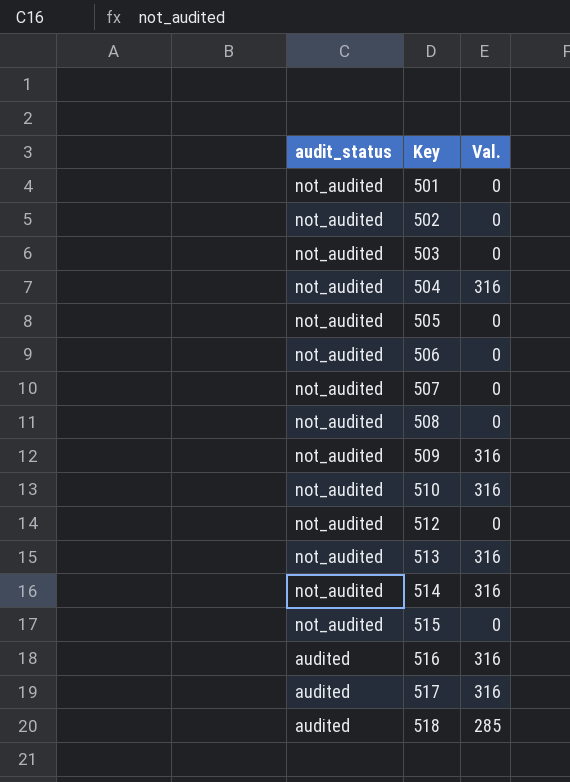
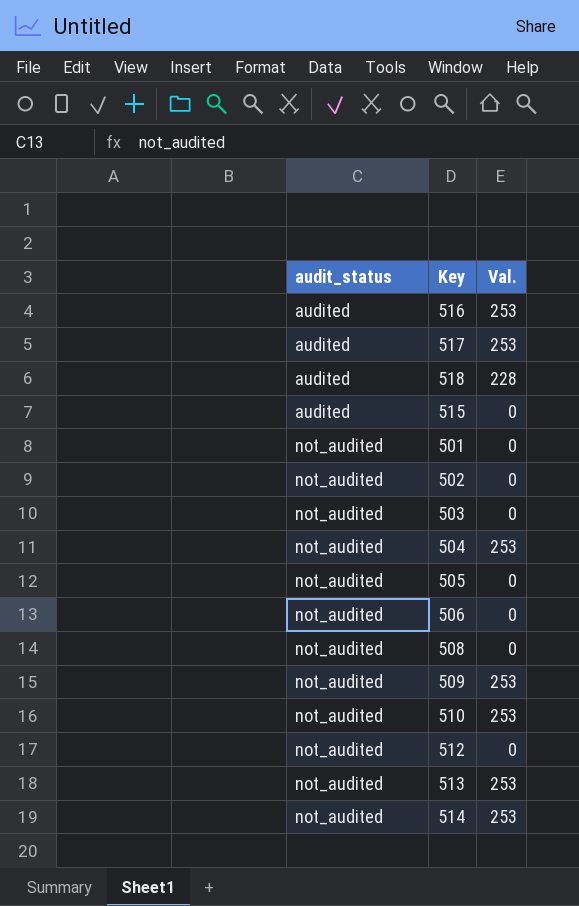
row order: audit_status descending -> audit_status ascending
row 507: not_audited | 0 -> none
516 | Val.: 316 -> 253
517 | Val.: 316 -> 253
518 | Val.: 285 -> 228
515 | audit_status: not_audited -> audited
504 | Val.: 316 -> 253
509 | Val.: 316 -> 253
510 | Val.: 316 -> 253
513 | Val.: 316 -> 253
514 | Val.: 316 -> 253

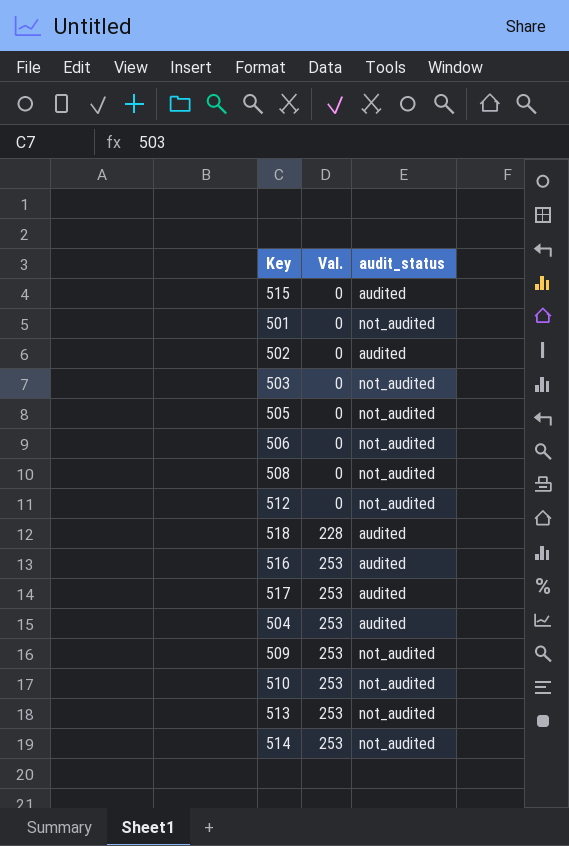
row order: audit_status ascending -> Val. ascending
column audit_status | position: 1 -> 3
502 | audit_status: not_audited -> audited
504 | audit_status: not_audited -> audited

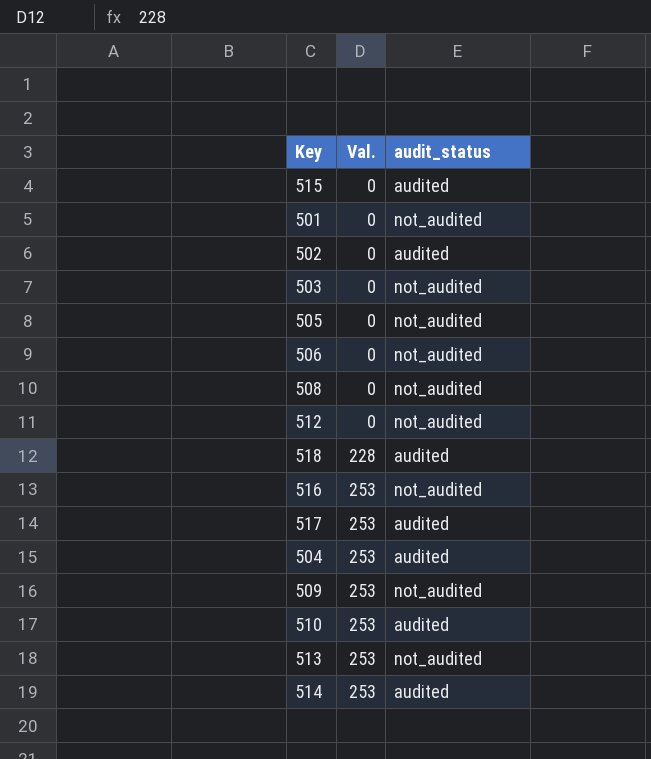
516 | audit_status: audited -> not_audited
510 | audit_status: not_audited -> audited
514 | audit_status: not_audited -> audited

